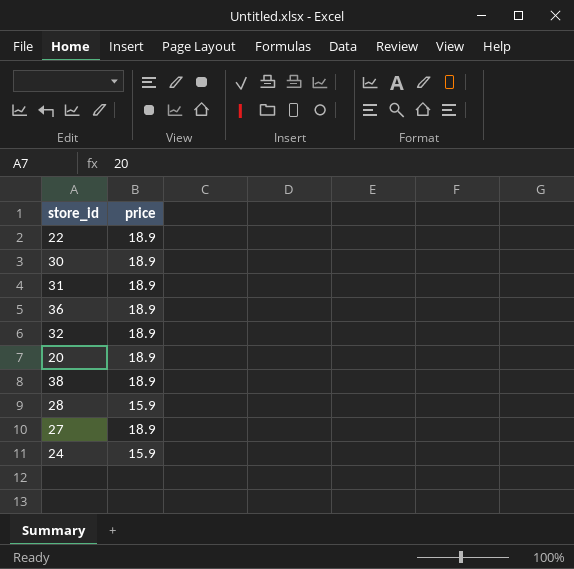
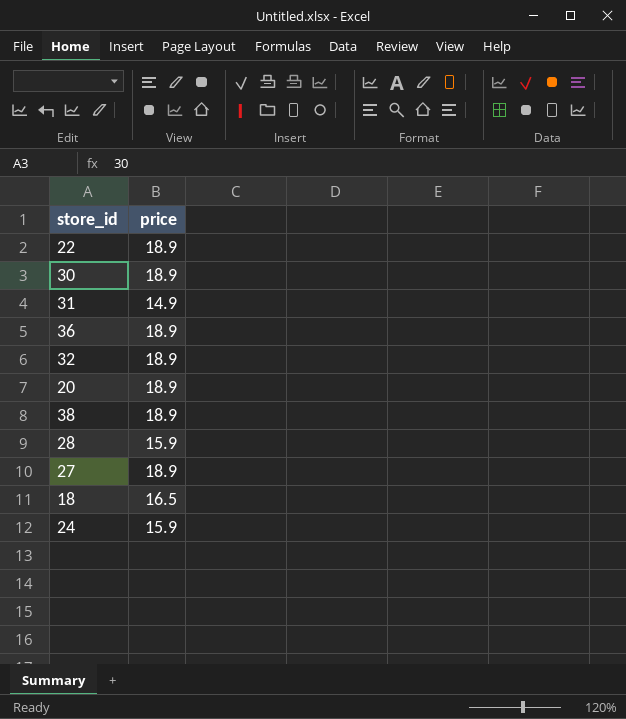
31 | price: 18.9 -> 14.9
row 18: none -> 16.5

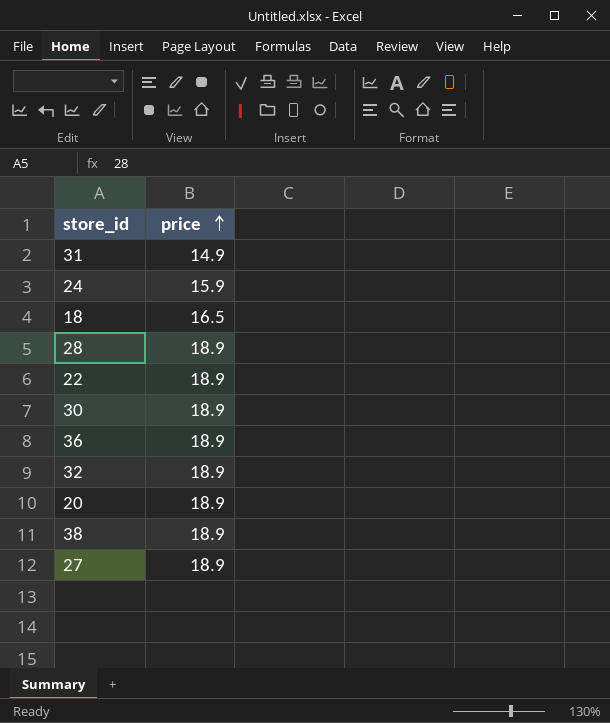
row order: none -> price ascending
28 | price: 15.9 -> 18.9

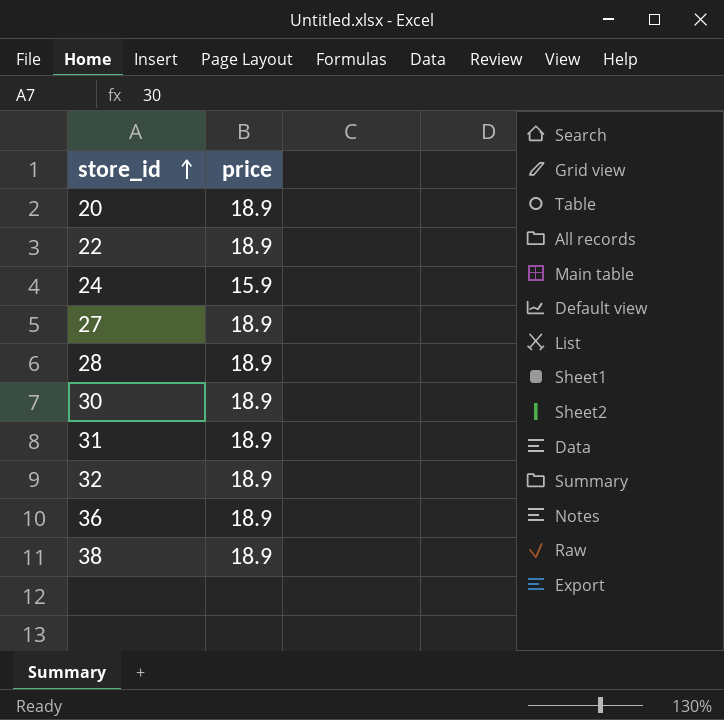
row order: price ascending -> store_id ascending
row 18: 16.5 -> none
31 | price: 14.9 -> 18.9

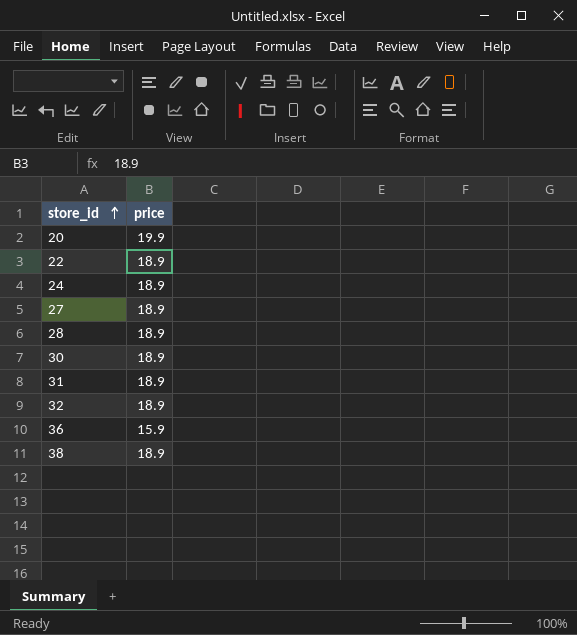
20 | price: 18.9 -> 19.9
24 | price: 15.9 -> 18.9
36 | price: 18.9 -> 15.9

